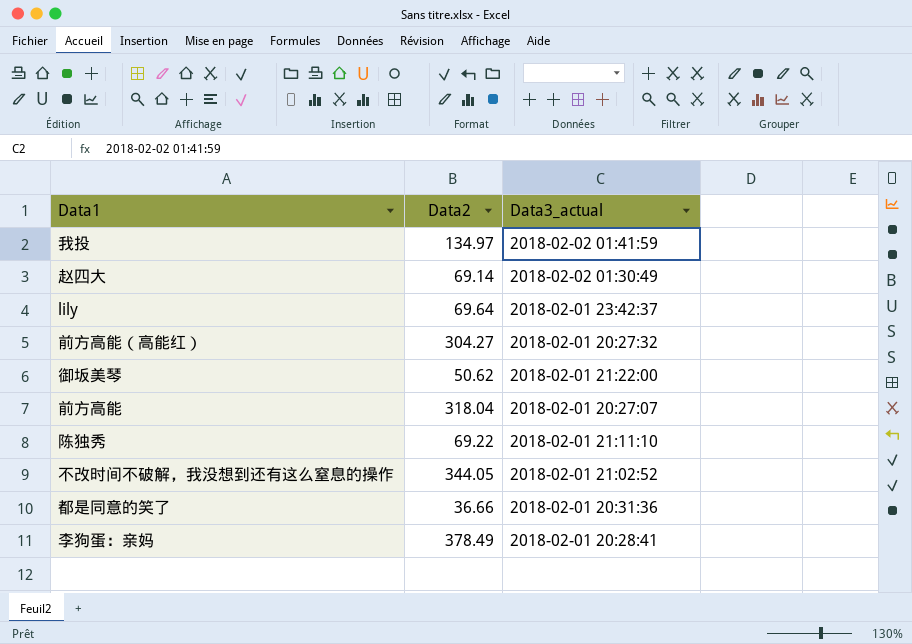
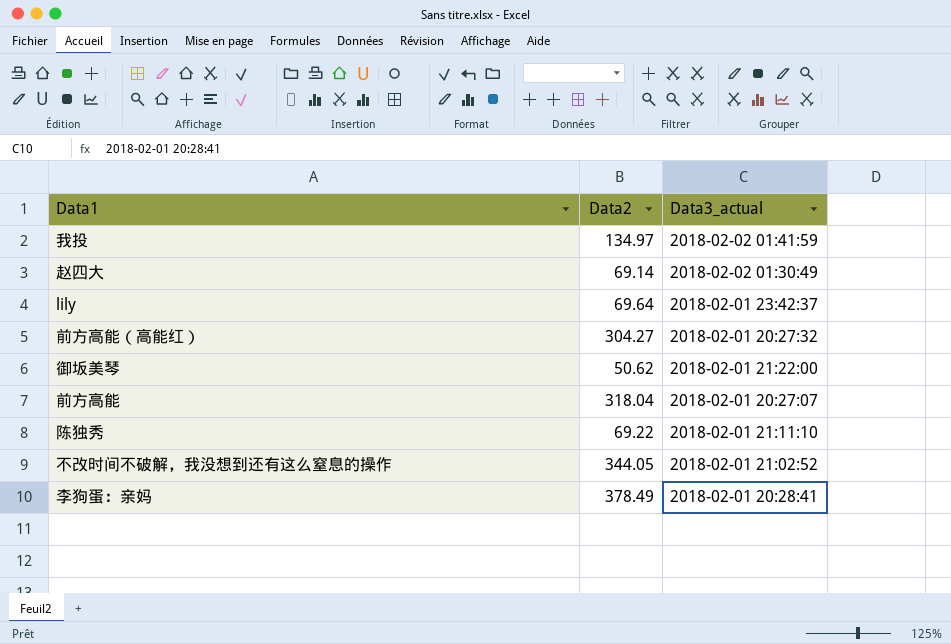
row 都是同意的笑了: 36.66 | 2018-02-01 20:31:36 -> none

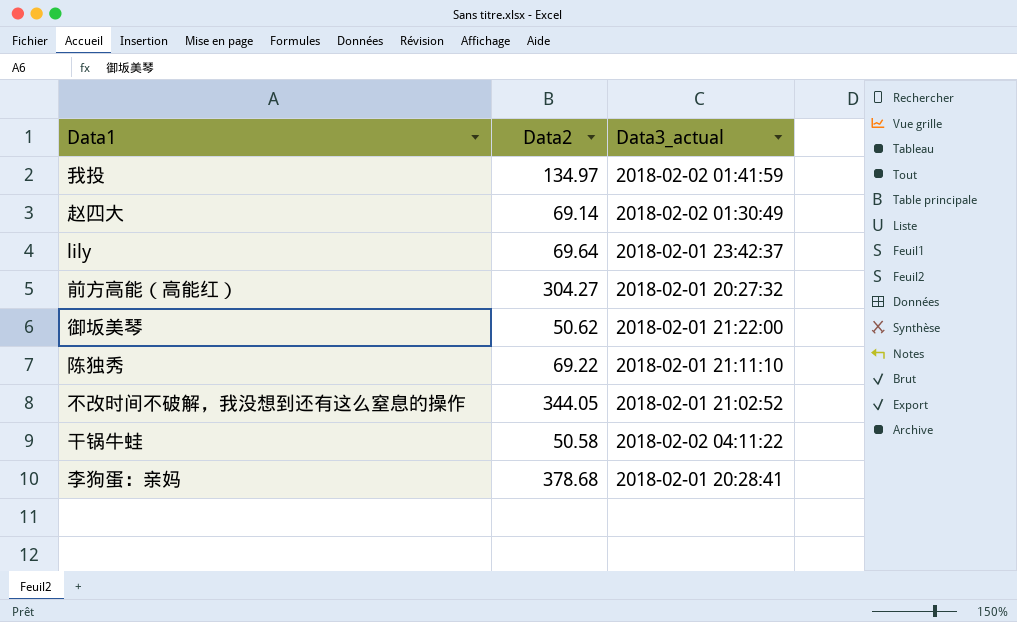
row 前方高能: 318.04 | 2018-02-01 20:27:07 -> none
row 干锅牛蛙: none -> 50.58 | 2018-02-02 04:11:22
李狗蛋：亲妈 | Data2: 378.49 -> 378.68

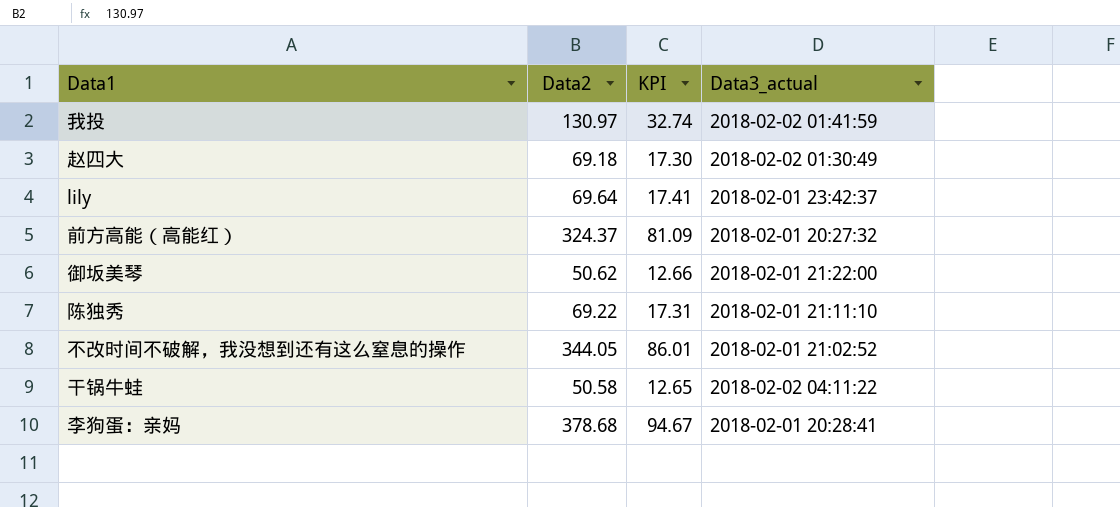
column KPI | formula: none -> [Data2] * 0.25
我投 | Data2: 134.97 -> 130.97
赵四大 | Data2: 69.14 -> 69.18
前方高能（高能红） | Data2: 304.27 -> 324.37

